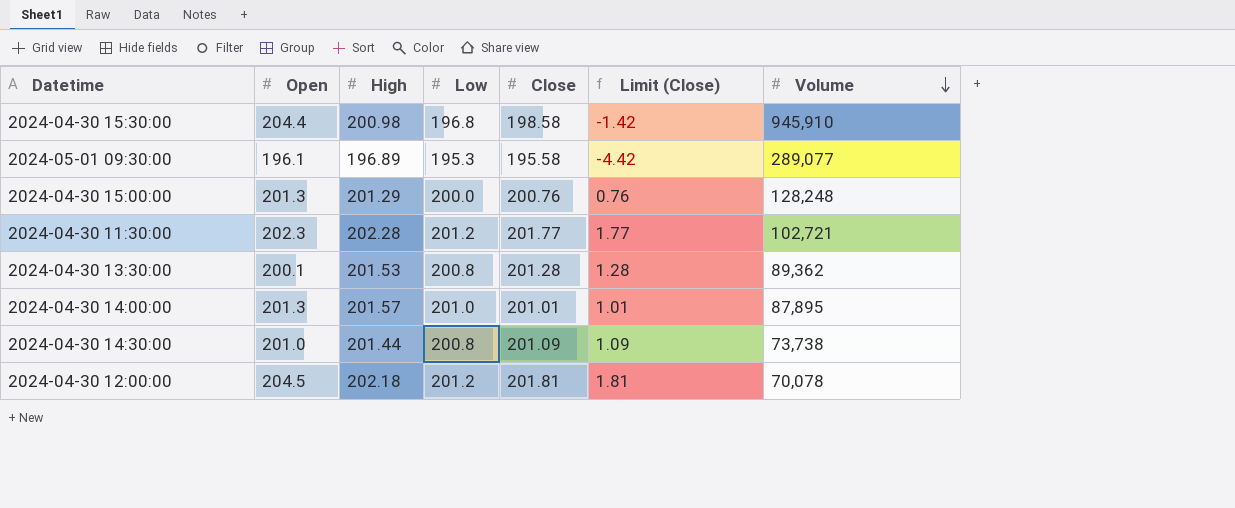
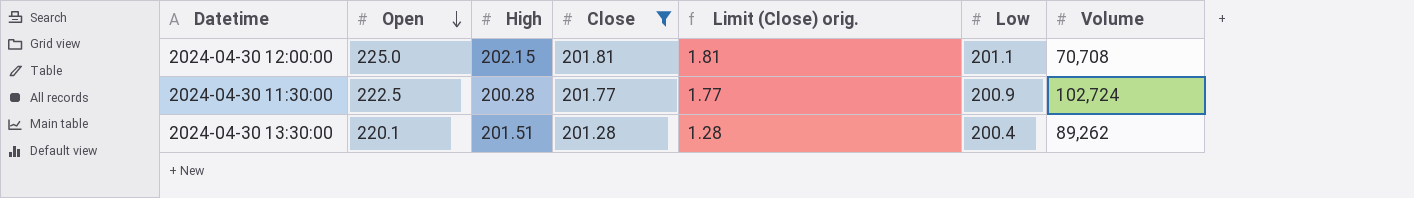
filter: none -> Close >= 201.28
row order: Volume descending -> Open descending
column name: Limit (Close) -> Limit (Close) orig.
column Low | position: 4 -> 6
2024-04-30 12:00:00 | Open: 204.5 -> 225.0
2024-04-30 12:00:00 | High: 202.18 -> 202.15
2024-04-30 12:00:00 | Low: 201.2 -> 201.1
2024-04-30 12:00:00 | Volume: 70,078 -> 70,708
2024-04-30 11:30:00 | Open: 202.3 -> 222.5
2024-04-30 11:30:00 | High: 202.28 -> 200.28
2024-04-30 11:30:00 | Low: 201.2 -> 200.9
2024-04-30 11:30:00 | Volume: 102,721 -> 102,724
2024-04-30 13:30:00 | Open: 200.1 -> 220.1
2024-04-30 13:30:00 | High: 201.53 -> 201.51
2024-04-30 13:30:00 | Low: 200.8 -> 200.4
2024-04-30 13:30:00 | Volume: 89,362 -> 89,262

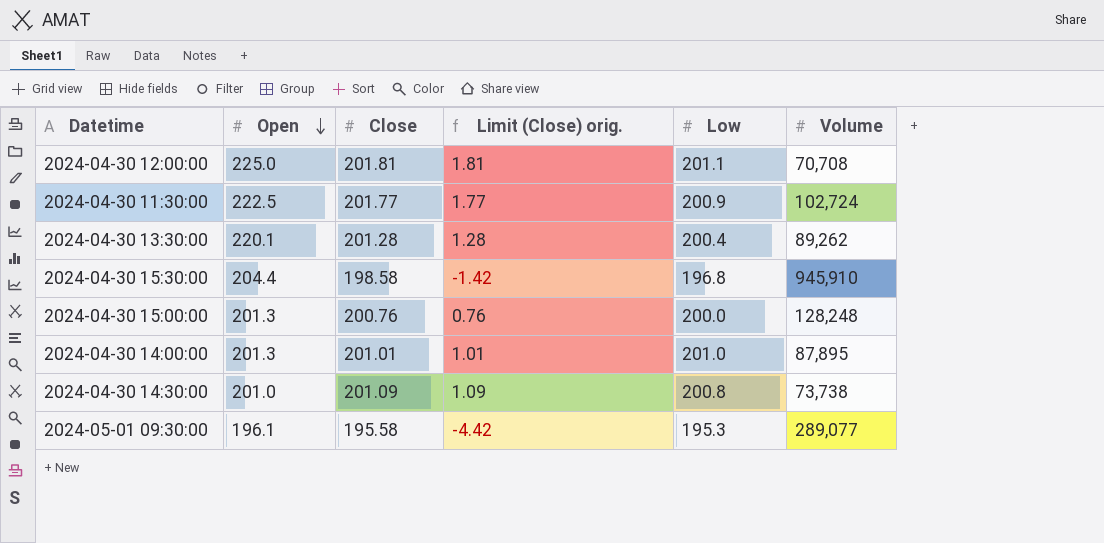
filter: Close >= 201.28 -> none
column High | position: 3 -> none

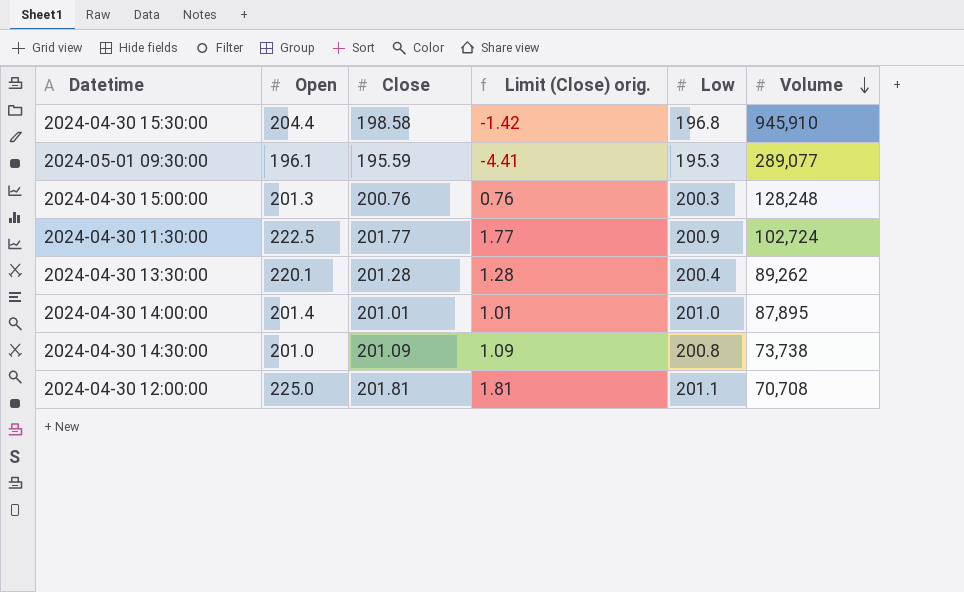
row order: Open descending -> Volume descending
2024-05-01 09:30:00 | Close: 195.58 -> 195.59
2024-05-01 09:30:00 | Limit (Close) orig.: -4.42 -> -4.41
2024-04-30 15:00:00 | Low: 200.0 -> 200.3
2024-04-30 14:00:00 | Open: 201.3 -> 201.4

